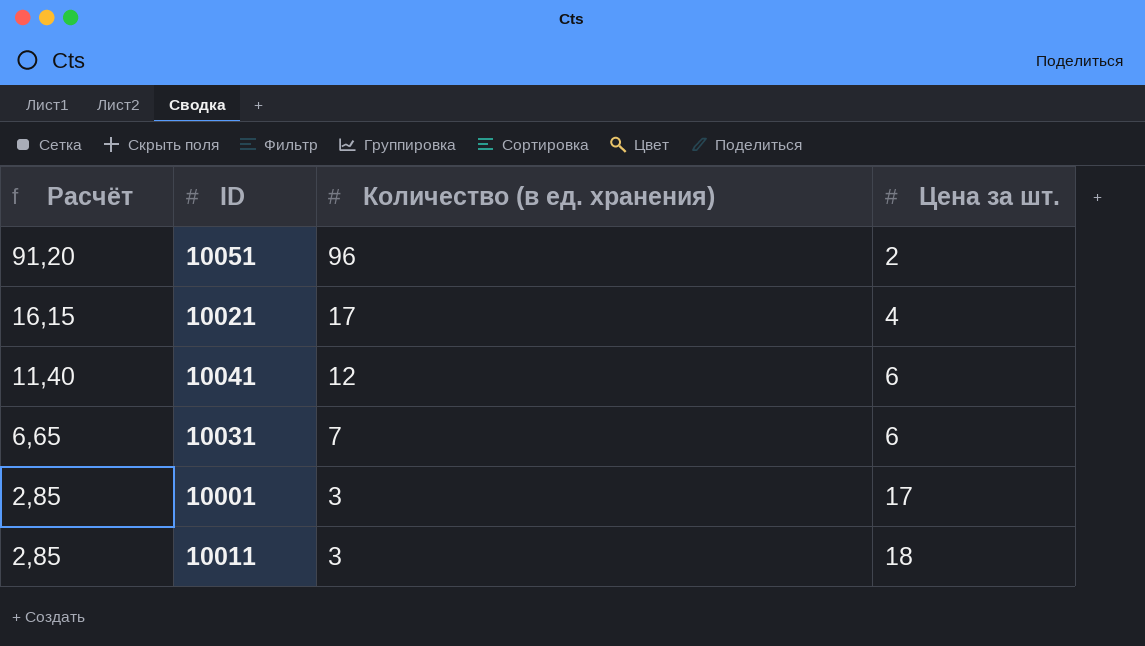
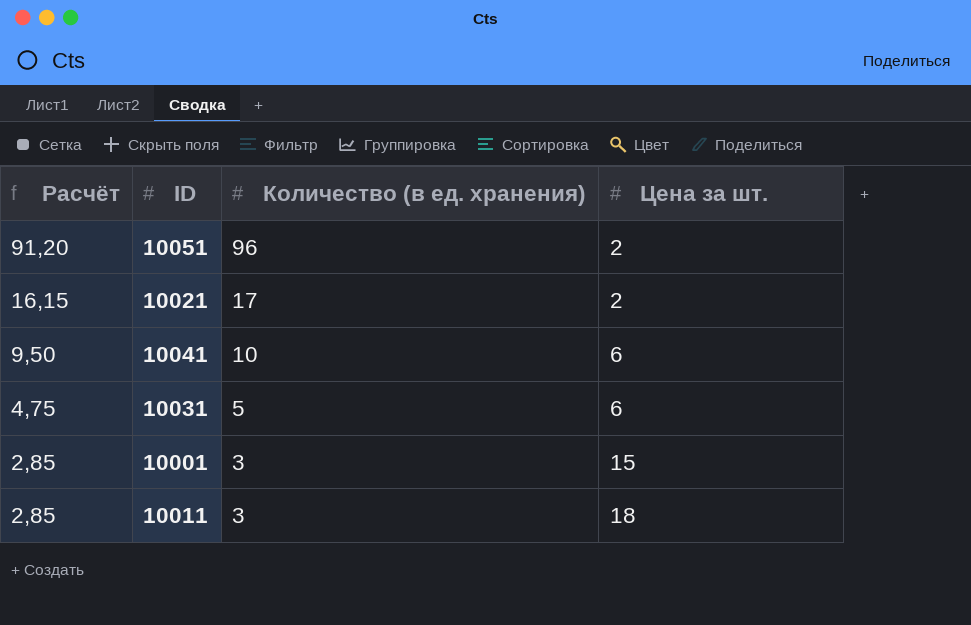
10021 | Цена за шт.: 4 -> 2
10041 | Расчёт: 11,40 -> 9,50
10041 | Количество (в ед. хранения): 12 -> 10
10031 | Расчёт: 6,65 -> 4,75
10031 | Количество (в ед. хранения): 7 -> 5
10001 | Цена за шт.: 17 -> 15

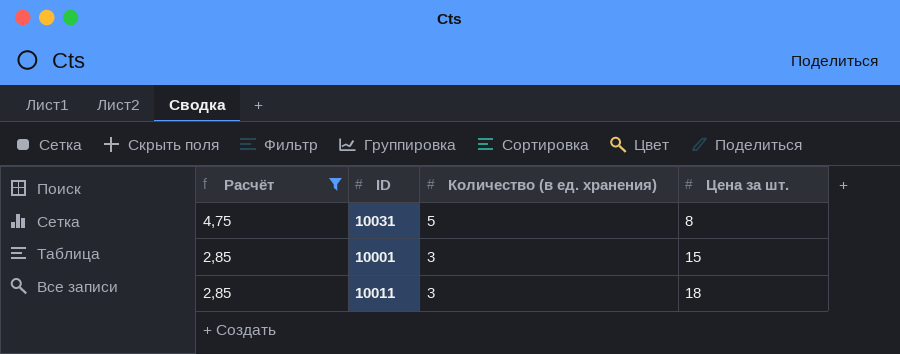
filter: none -> Расчёт <= 4,75
10031 | Цена за шт.: 6 -> 8

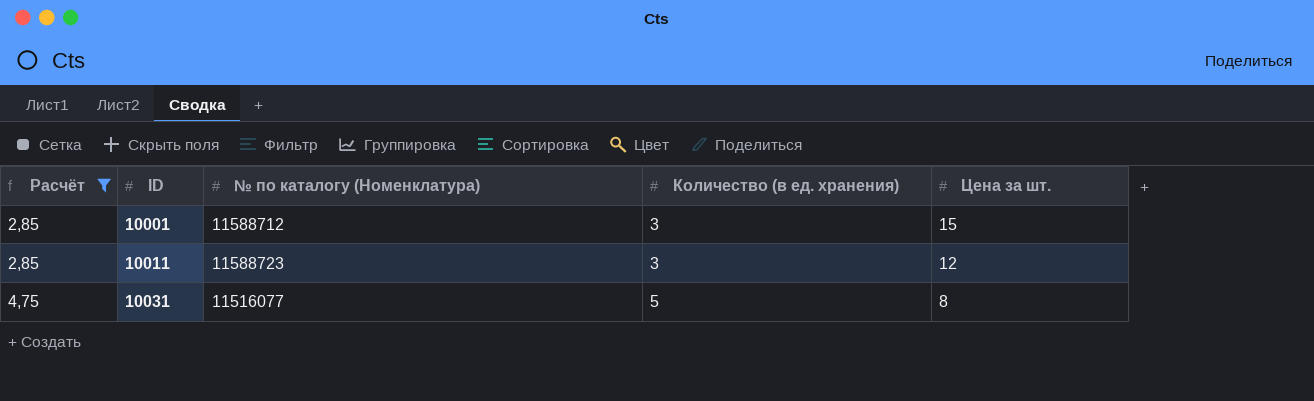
row order: Расчёт descending -> Расчёт ascending
column № по каталогу (Номенклатура) | position: none -> 3
10011 | Цена за шт.: 18 -> 12

